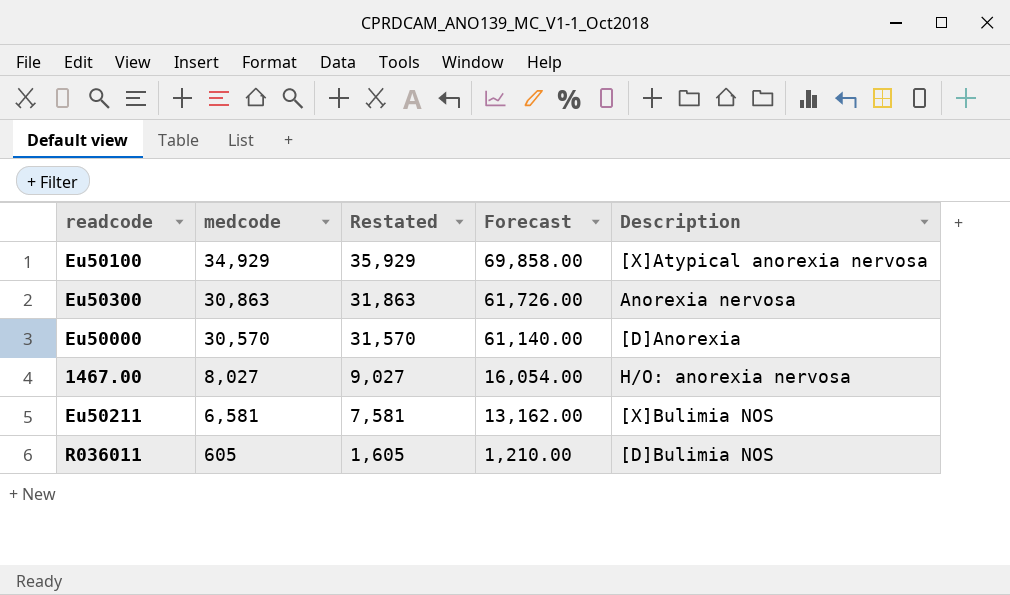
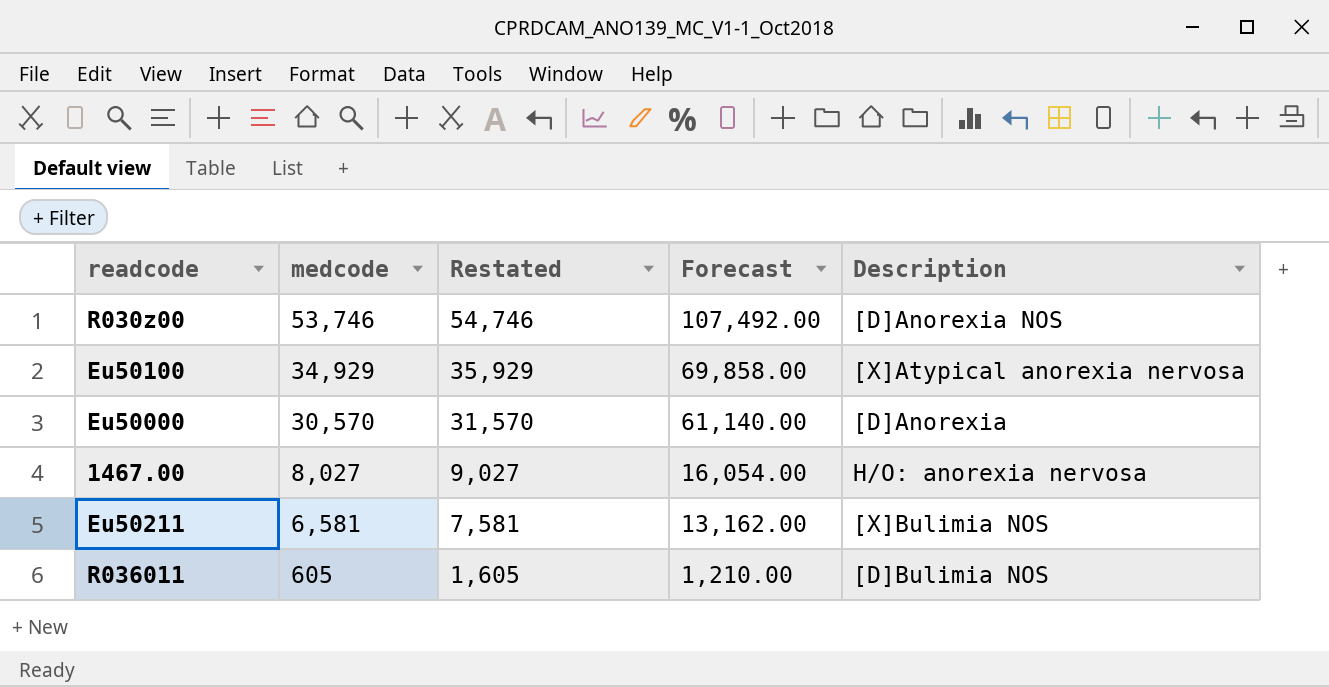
row Eu50300: 30,863 | 31,863 | 61,726.00 | Anorexia nervosa -> none
row R030z00: none -> 53,746 | 54,746 | 107,492.00 | [D]Anorexia NOS

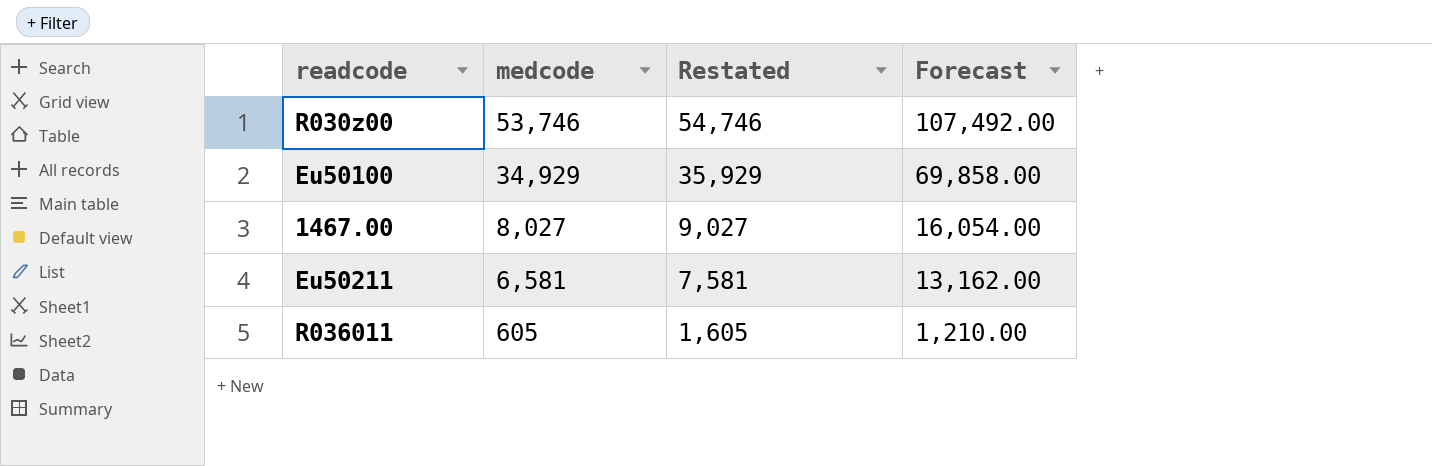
column Description | position: 5 -> none
row Eu50000: 30,570 | 31,570 | 61,140.00 | [D]Anorexia -> none

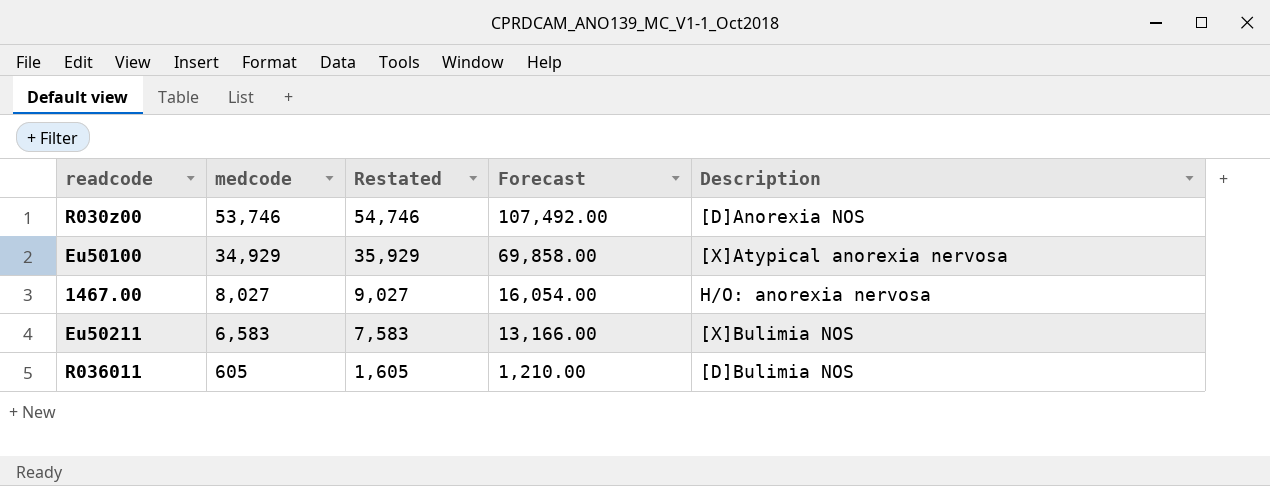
column Description | position: none -> 5
Eu50211 | medcode: 6,581 -> 6,583
Eu50211 | Restated: 7,581 -> 7,583
Eu50211 | Forecast: 13,162.00 -> 13,166.00

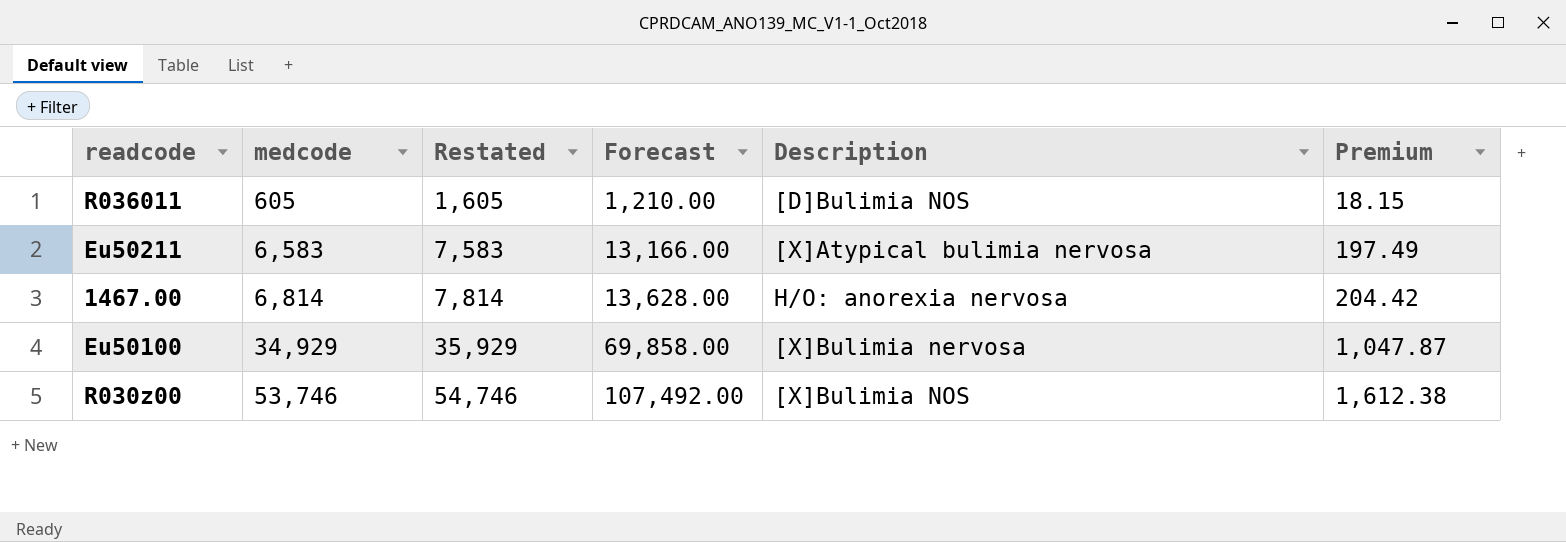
row order: medcode descending -> medcode ascending
column Premium | formula: none -> [medcode] * 0.03
Eu50211 | Description: [X]Bulimia NOS -> [X]Atypical bulimia nervosa
1467.00 | medcode: 8,027 -> 6,814
1467.00 | Restated: 9,027 -> 7,814
1467.00 | Forecast: 16,054.00 -> 13,628.00
Eu50100 | Description: [X]Atypical anorexia nervosa -> [X]Bulimia nervosa
R030z00 | Description: [D]Anorexia NOS -> [X]Bulimia NOS

